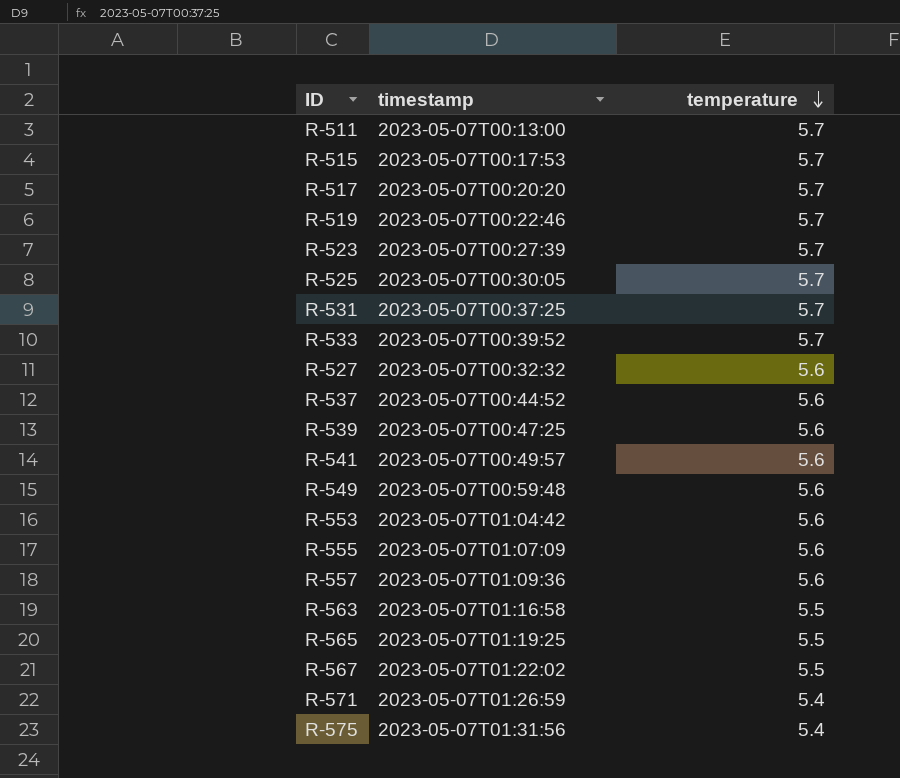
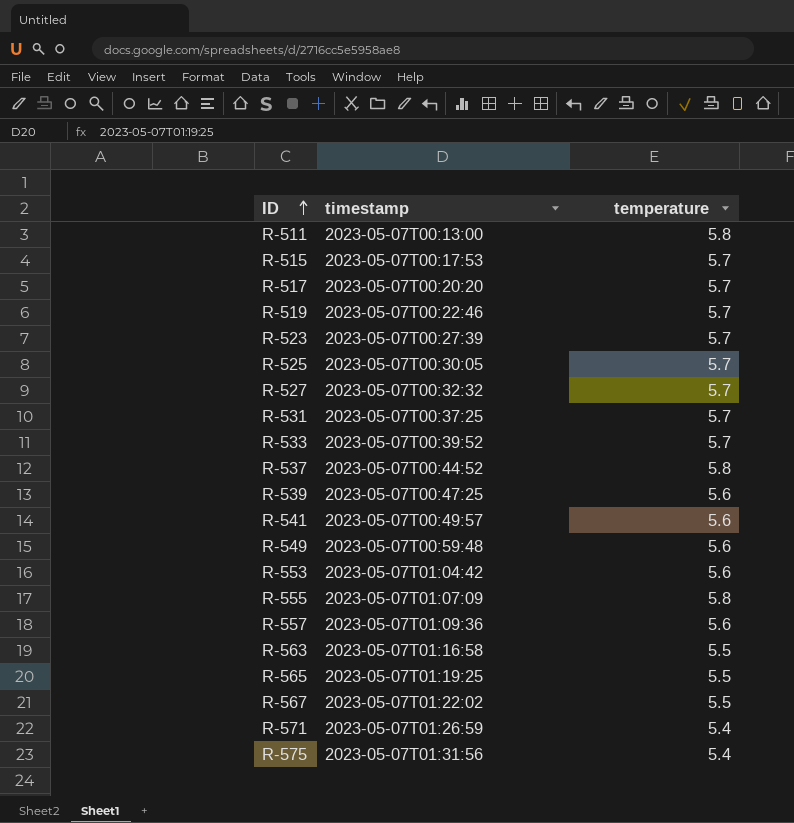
row order: temperature descending -> ID ascending
R-511 | temperature: 5.7 -> 5.8
R-527 | temperature: 5.6 -> 5.7
R-537 | temperature: 5.6 -> 5.8
R-555 | temperature: 5.6 -> 5.8

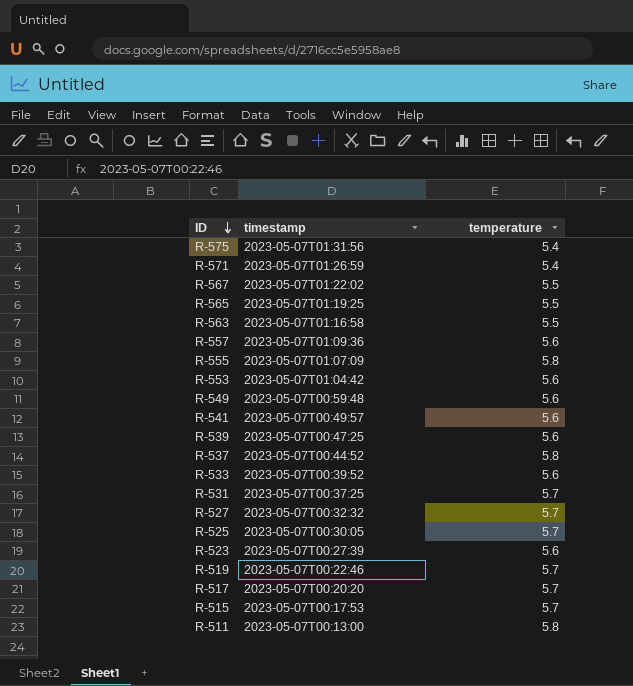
row order: ID ascending -> ID descending
R-533 | temperature: 5.7 -> 5.6
R-523 | temperature: 5.7 -> 5.6

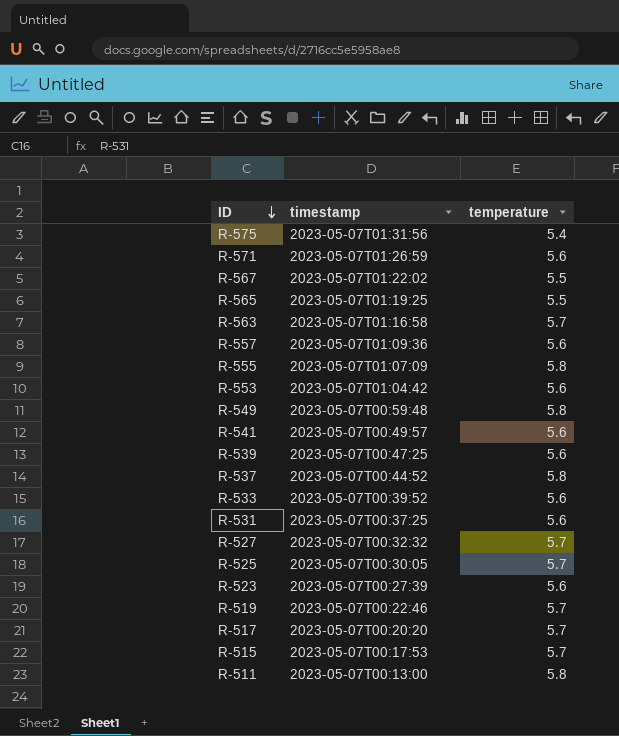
R-571 | temperature: 5.4 -> 5.6
R-563 | temperature: 5.5 -> 5.7
R-549 | temperature: 5.6 -> 5.8
R-531 | temperature: 5.7 -> 5.6

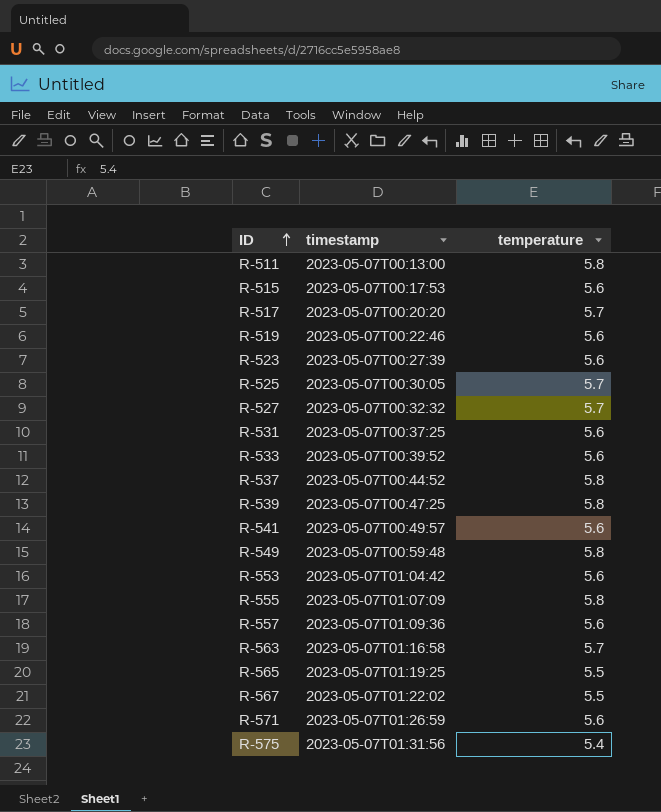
row order: ID descending -> ID ascending
R-515 | temperature: 5.7 -> 5.6
R-519 | temperature: 5.7 -> 5.6
R-539 | temperature: 5.6 -> 5.8

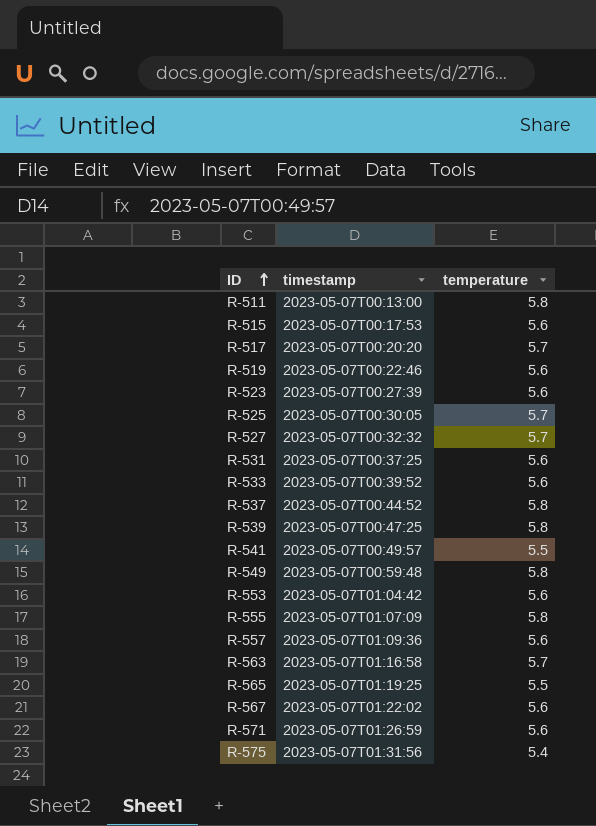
R-541 | temperature: 5.6 -> 5.5
R-567 | temperature: 5.5 -> 5.6

